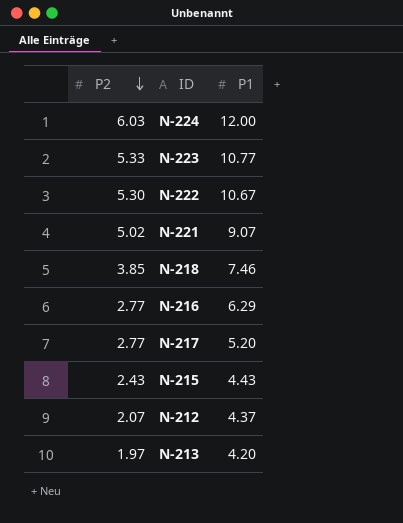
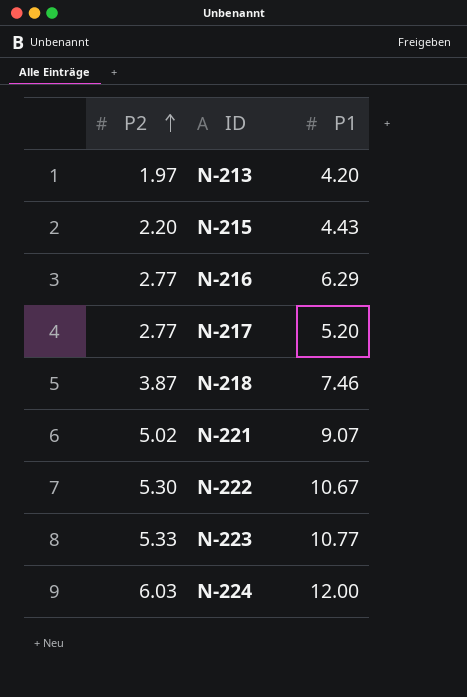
row order: P2 descending -> P2 ascending
row N-212: 2.07 | 4.37 -> none
N-215 | P2: 2.43 -> 2.20
N-218 | P2: 3.85 -> 3.87

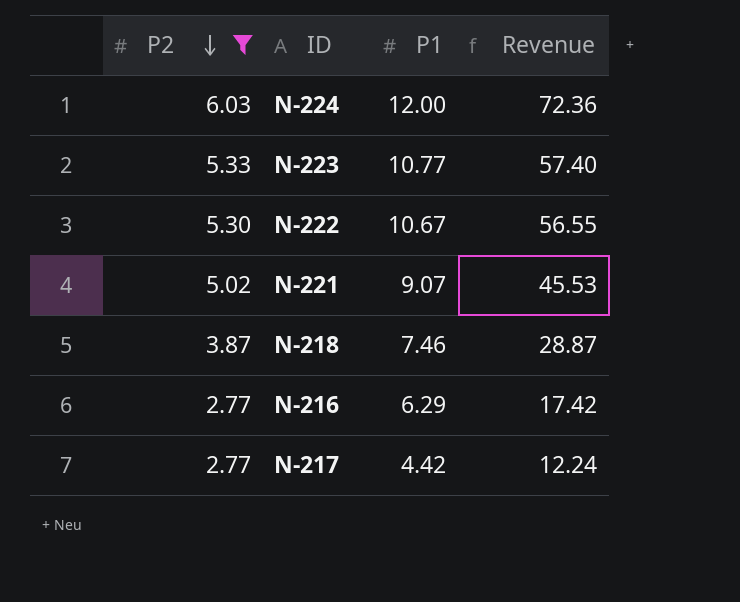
filter: none -> P2 >= 2.77
row order: P2 ascending -> P2 descending
column Revenue | formula: none -> [P2] * [P1]
N-217 | P1: 5.20 -> 4.42

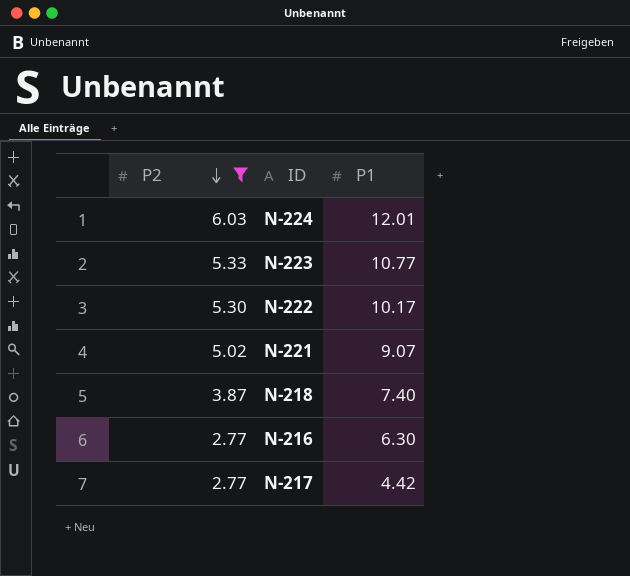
column Revenue | formula: [P2] * [P1] -> none
N-224 | P1: 12.00 -> 12.01
N-222 | P1: 10.67 -> 10.17
N-218 | P1: 7.46 -> 7.40
N-216 | P1: 6.29 -> 6.30

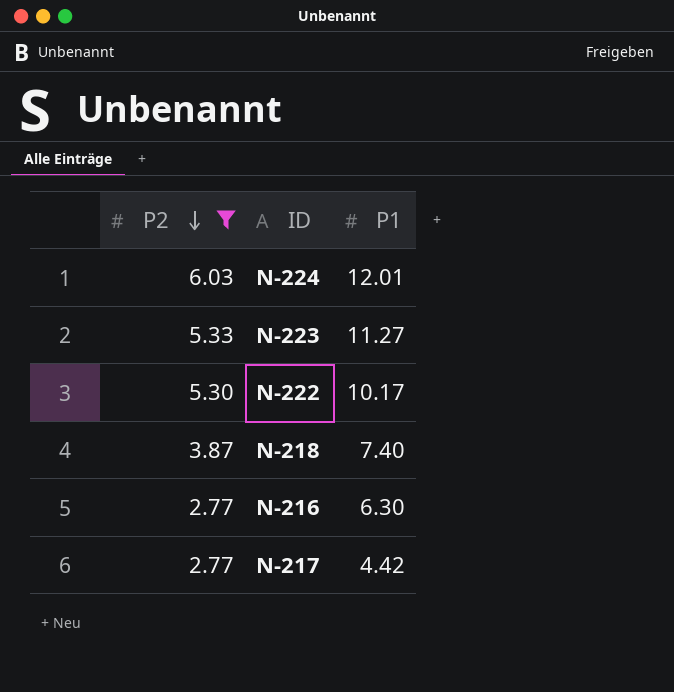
row N-221: 5.02 | 9.07 -> none
N-223 | P1: 10.77 -> 11.27

